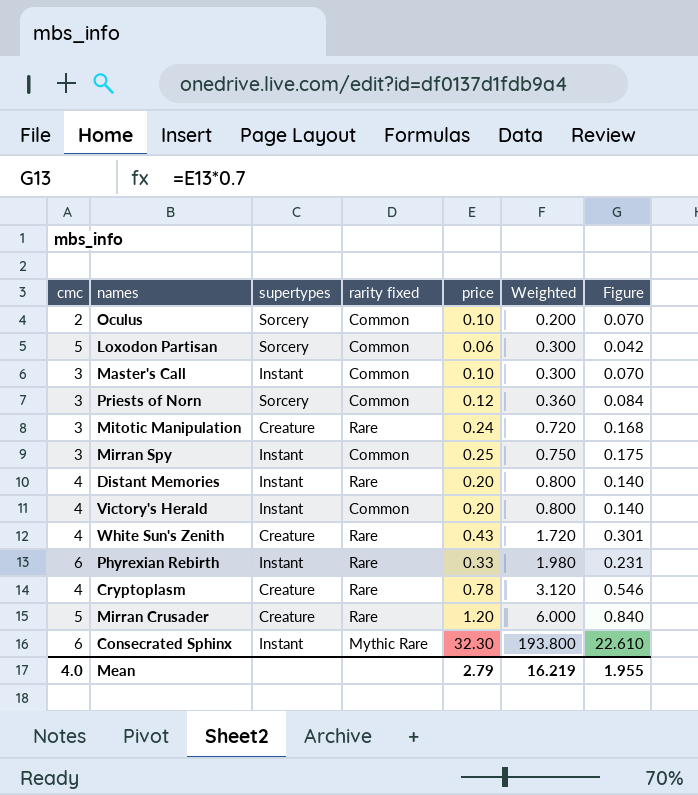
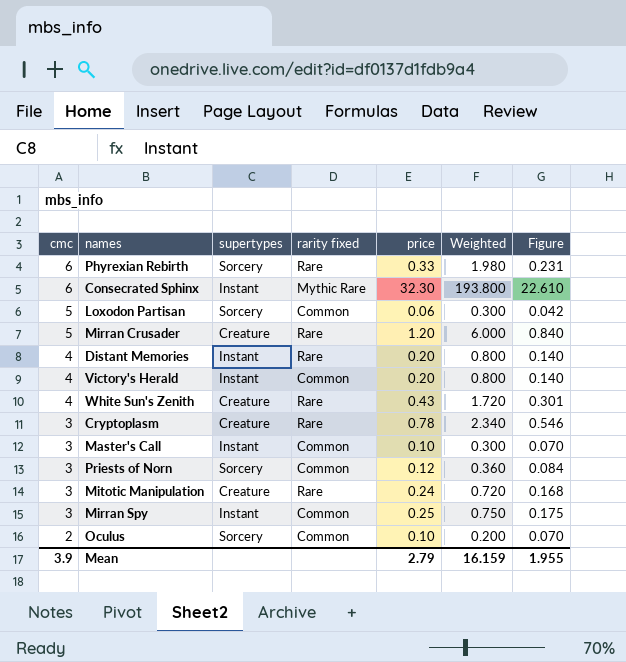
row order: Weighted ascending -> cmc descending
Phyrexian Rebirth | supertypes: Instant -> Sorcery
Cryptoplasm | cmc: 4 -> 3
Cryptoplasm | Weighted: 3.120 -> 2.340
Mean | cmc: 4.0 -> 3.9
Mean | Weighted: 16.219 -> 16.159

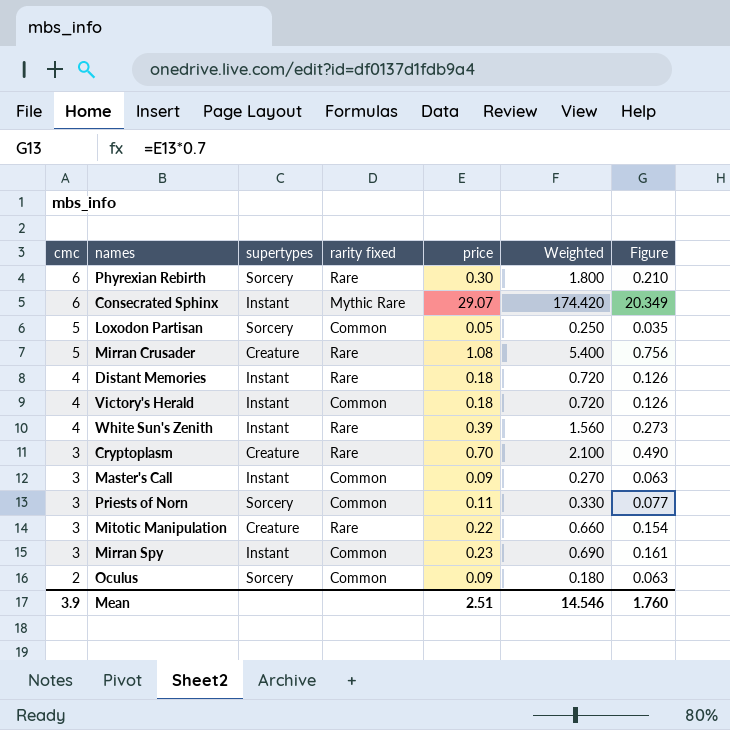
Phyrexian Rebirth | price: 0.33 -> 0.30
Phyrexian Rebirth | Weighted: 1.980 -> 1.800
Phyrexian Rebirth | Figure: 0.231 -> 0.210
Consecrated Sphinx | price: 32.30 -> 29.07
Consecrated Sphinx | Weighted: 193.800 -> 174.420
Consecrated Sphinx | Figure: 22.610 -> 20.349
Loxodon Partisan | price: 0.06 -> 0.05
Loxodon Partisan | Weighted: 0.300 -> 0.250
Loxodon Partisan | Figure: 0.042 -> 0.035
Mirran Crusader | price: 1.20 -> 1.08
Mirran Crusader | Weighted: 6.000 -> 5.400
Mirran Crusader | Figure: 0.840 -> 0.756
Distant Memories | price: 0.20 -> 0.18
Distant Memories | Weighted: 0.800 -> 0.720
Distant Memories | Figure: 0.140 -> 0.126
Victory's Herald | price: 0.20 -> 0.18
Victory's Herald | Weighted: 0.800 -> 0.720
Victory's Herald | Figure: 0.140 -> 0.126
White Sun's Zenith | supertypes: Creature -> Instant
White Sun's Zenith | price: 0.43 -> 0.39
White Sun's Zenith | Weighted: 1.720 -> 1.560
White Sun's Zenith | Figure: 0.301 -> 0.273
Cryptoplasm | price: 0.78 -> 0.70
Cryptoplasm | Weighted: 2.340 -> 2.100
Cryptoplasm | Figure: 0.546 -> 0.490
Master's Call | price: 0.10 -> 0.09
Master's Call | Weighted: 0.300 -> 0.270
Master's Call | Figure: 0.070 -> 0.063
Priests of Norn | price: 0.12 -> 0.11
Priests of Norn | Weighted: 0.360 -> 0.330
Priests of Norn | Figure: 0.084 -> 0.077
Mitotic Manipulation | price: 0.24 -> 0.22
Mitotic Manipulation | Weighted: 0.720 -> 0.660
Mitotic Manipulation | Figure: 0.168 -> 0.154
Mirran Spy | price: 0.25 -> 0.23
Mirran Spy | Weighted: 0.750 -> 0.690
Mirran Spy | Figure: 0.175 -> 0.161
Oculus | price: 0.10 -> 0.09
Oculus | Weighted: 0.200 -> 0.180
Oculus | Figure: 0.070 -> 0.063
Mean | price: 2.79 -> 2.51
Mean | Weighted: 16.159 -> 14.546
Mean | Figure: 1.955 -> 1.760

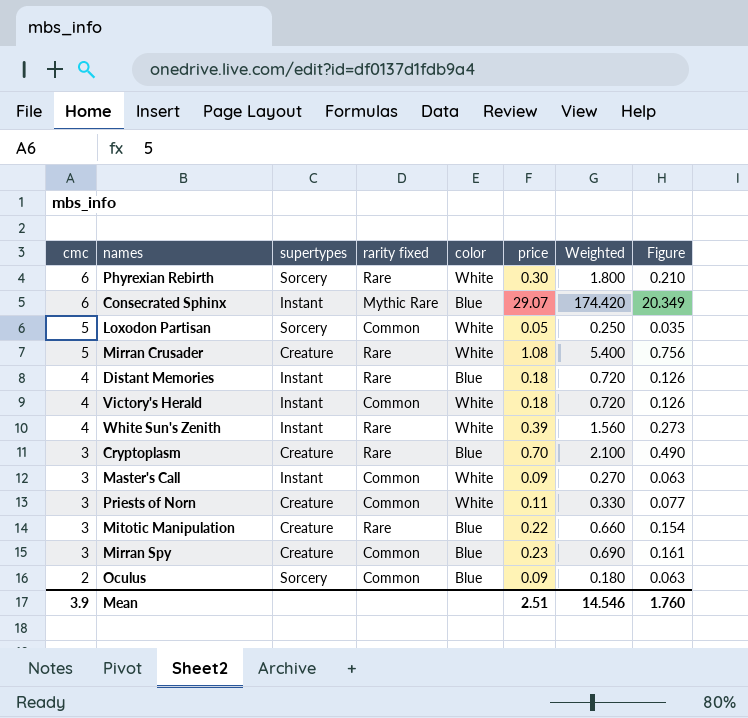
column color | position: none -> 5
Priests of Norn | supertypes: Sorcery -> Creature
Mirran Spy | supertypes: Instant -> Creature

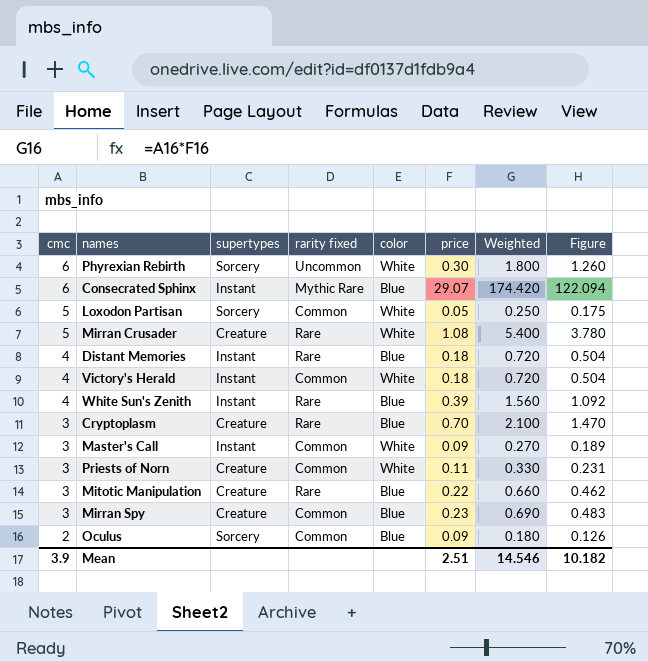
column Figure | formula: [price] * 0.7 -> [Weighted] * 0.7
Phyrexian Rebirth | rarity fixed: Rare -> Uncommon
White Sun's Zenith | color: White -> Blue
Mean | Figure: 1.760 -> 10.182

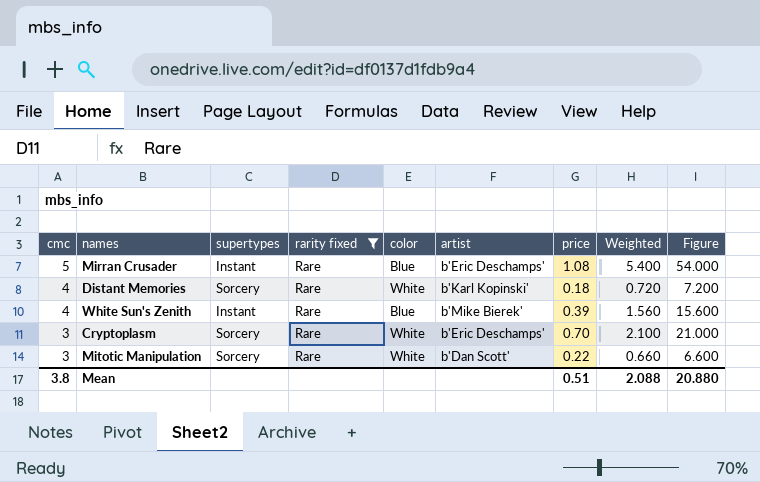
filter: none -> rarity fixed = Rare
column artist | position: none -> 6
column Figure | formula: [Weighted] * 0.7 -> [Weighted] * 10
Mirran Crusader | supertypes: Creature -> Instant
Mirran Crusader | color: White -> Blue
Distant Memories | supertypes: Instant -> Sorcery
Distant Memories | color: Blue -> White
Cryptoplasm | supertypes: Creature -> Sorcery
Cryptoplasm | color: Blue -> White
Mitotic Manipulation | supertypes: Creature -> Sorcery
Mitotic Manipulation | color: Blue -> White
Mean | cmc: 3.9 -> 3.8
Mean | price: 2.51 -> 0.51
Mean | Weighted: 14.546 -> 2.088
Mean | Figure: 10.182 -> 20.880

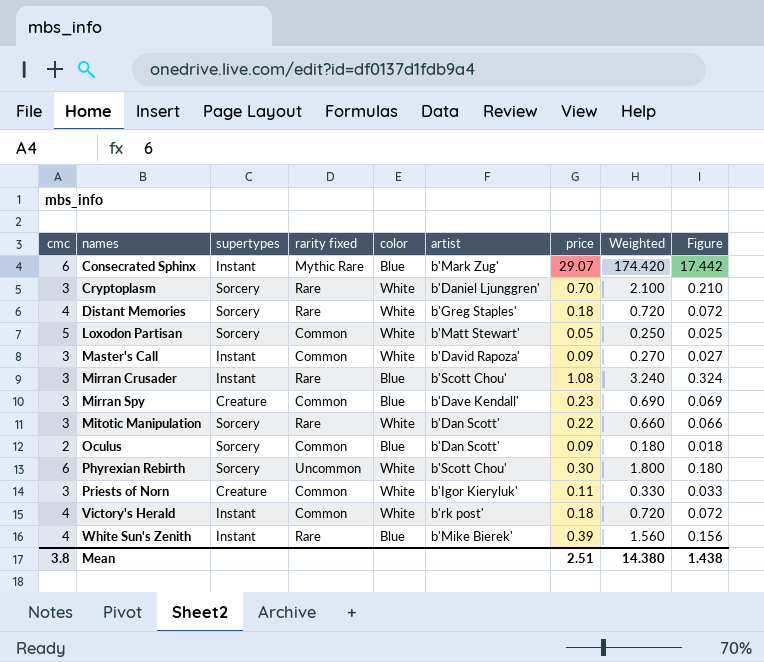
filter: rarity fixed = Rare -> none
row order: cmc descending -> names ascending
column Figure | formula: [Weighted] * 10 -> [Weighted] * 0.1
Cryptoplasm | artist: b'Eric Deschamps' -> b'Daniel Ljunggren'
Distant Memories | artist: b'Karl Kopinski' -> b'Greg Staples'
Mirran Crusader | cmc: 5 -> 3
Mirran Crusader | artist: b'Eric Deschamps' -> b'Scott Chou'
Mirran Crusader | Weighted: 5.400 -> 3.240
Mean | price: 0.51 -> 2.51
Mean | Weighted: 2.088 -> 14.380
Mean | Figure: 20.880 -> 1.438

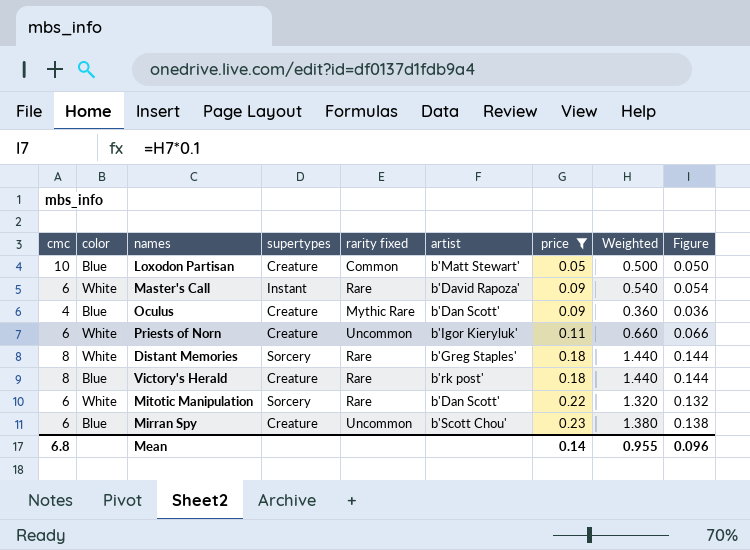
filter: none -> price <= 0.23
row order: names ascending -> price ascending
column color | position: 5 -> 2
Loxodon Partisan | cmc: 5 -> 10
Loxodon Partisan | color: White -> Blue
Loxodon Partisan | supertypes: Sorcery -> Creature
Loxodon Partisan | Weighted: 0.250 -> 0.500
Loxodon Partisan | Figure: 0.025 -> 0.050
Master's Call | cmc: 3 -> 6
Master's Call | rarity fixed: Common -> Rare
Master's Call | Weighted: 0.270 -> 0.540
Master's Call | Figure: 0.027 -> 0.054
Oculus | cmc: 2 -> 4
Oculus | supertypes: Sorcery -> Creature
Oculus | rarity fixed: Common -> Mythic Rare
Oculus | Weighted: 0.180 -> 0.360
Oculus | Figure: 0.018 -> 0.036
Priests of Norn | cmc: 3 -> 6
Priests of Norn | rarity fixed: Common -> Uncommon
Priests of Norn | Weighted: 0.330 -> 0.660
Priests of Norn | Figure: 0.033 -> 0.066
Distant Memories | cmc: 4 -> 8
Distant Memories | Weighted: 0.720 -> 1.440
Distant Memories | Figure: 0.072 -> 0.144
Victory's Herald | cmc: 4 -> 8
Victory's Herald | color: White -> Blue
Victory's Herald | supertypes: Instant -> Creature
Victory's Herald | rarity fixed: Common -> Rare
Victory's Herald | Weighted: 0.720 -> 1.440
Victory's Herald | Figure: 0.072 -> 0.144
Mitotic Manipulation | cmc: 3 -> 6
Mitotic Manipulation | Weighted: 0.660 -> 1.320
Mitotic Manipulation | Figure: 0.066 -> 0.132
Mirran Spy | cmc: 3 -> 6
Mirran Spy | rarity fixed: Common -> Uncommon
Mirran Spy | artist: b'Dave Kendall' -> b'Scott Chou'
Mirran Spy | Weighted: 0.690 -> 1.380
Mirran Spy | Figure: 0.069 -> 0.138
Mean | cmc: 3.8 -> 6.8
Mean | price: 2.51 -> 0.14
Mean | Weighted: 14.380 -> 0.955
Mean | Figure: 1.438 -> 0.096

